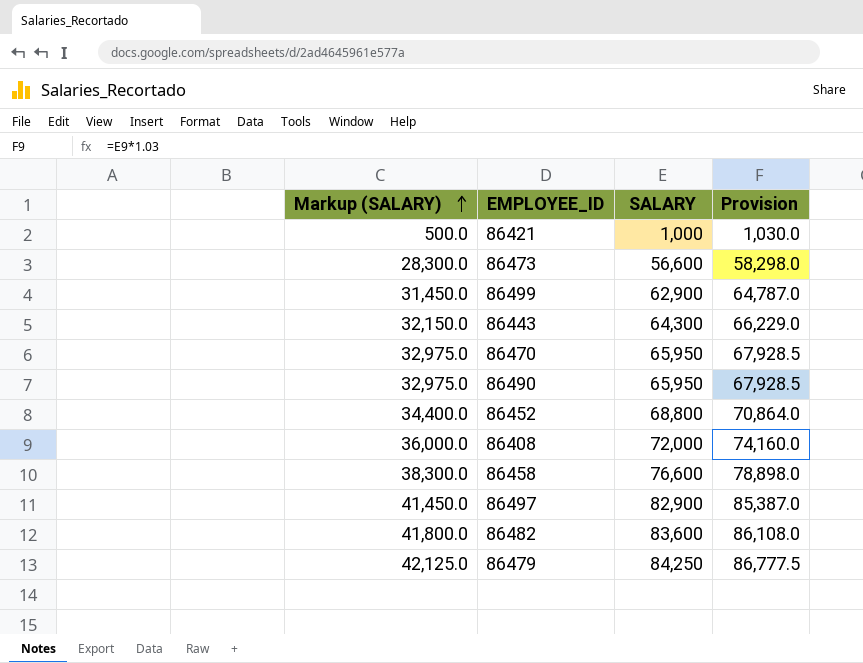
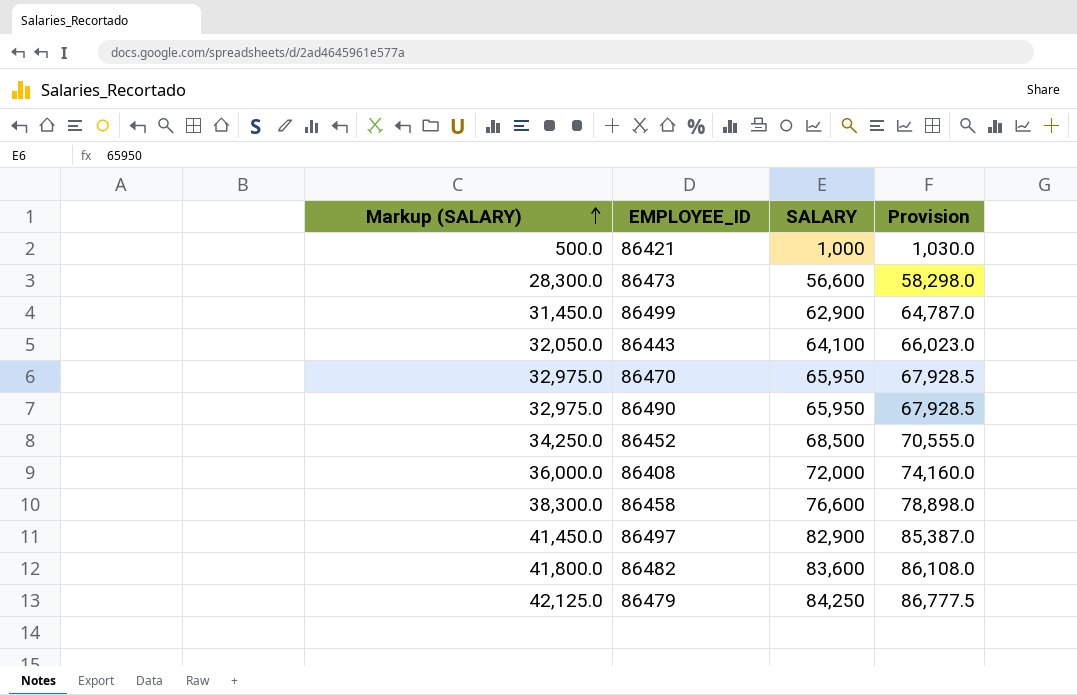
86443 | Markup (SALARY): 32,150.0 -> 32,050.0
86443 | SALARY: 64,300 -> 64,100
86443 | Provision: 66,229.0 -> 66,023.0
86452 | Markup (SALARY): 34,400.0 -> 34,250.0
86452 | SALARY: 68,800 -> 68,500
86452 | Provision: 70,864.0 -> 70,555.0

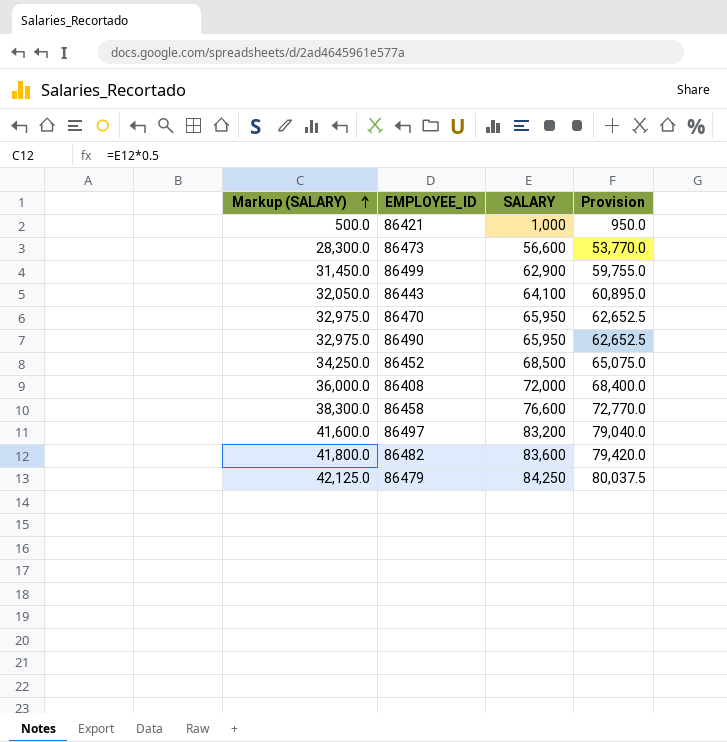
column Provision | formula: [SALARY] * 1.03 -> [SALARY] * 0.95
86497 | Markup (SALARY): 41,450.0 -> 41,600.0
86497 | SALARY: 82,900 -> 83,200

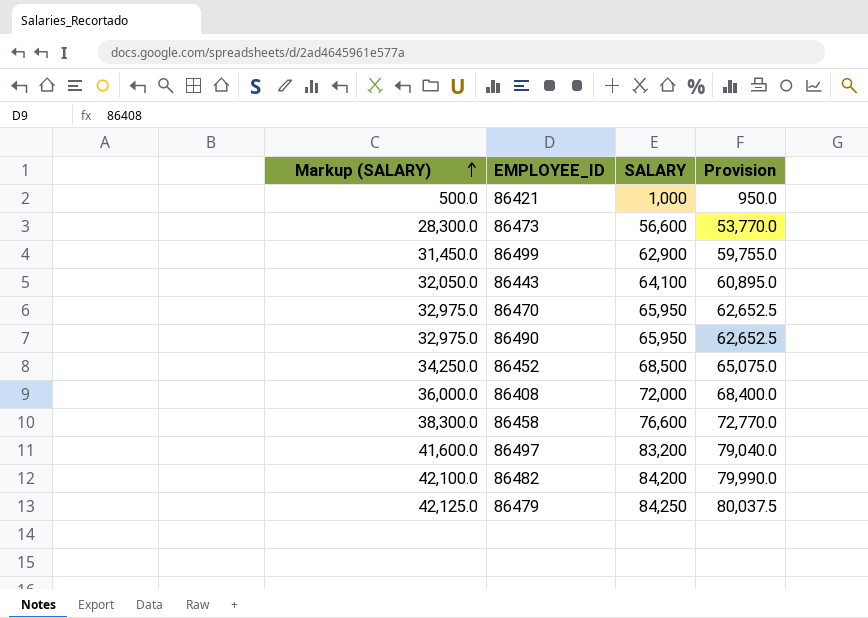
86482 | Markup (SALARY): 41,800.0 -> 42,100.0
86482 | SALARY: 83,600 -> 84,200
86482 | Provision: 79,420.0 -> 79,990.0

